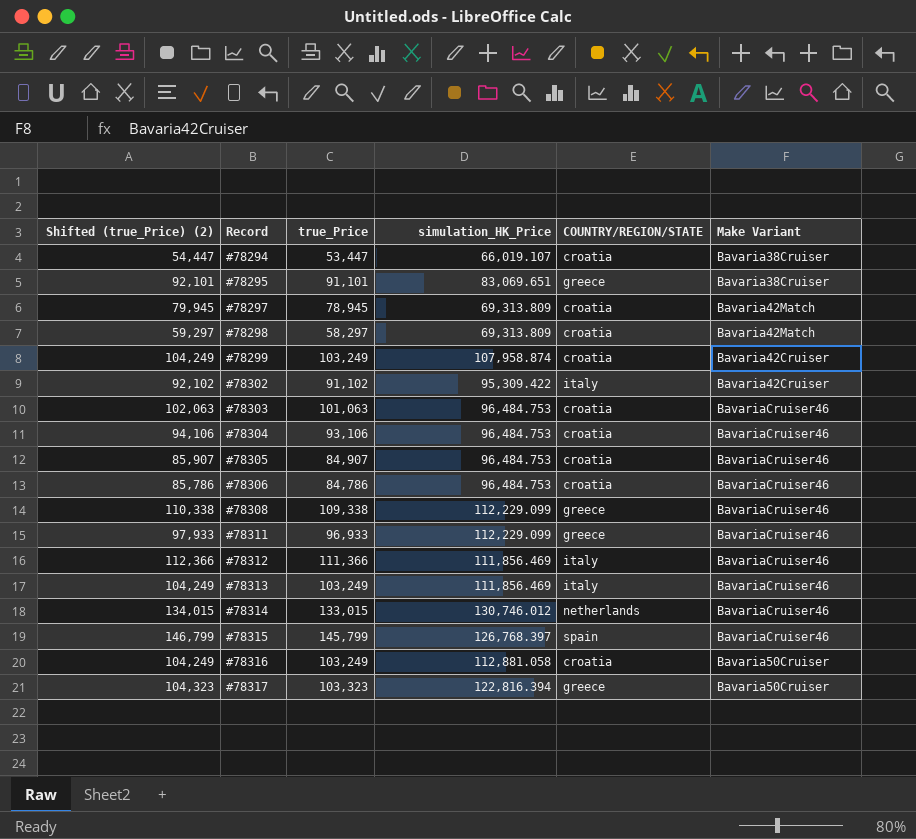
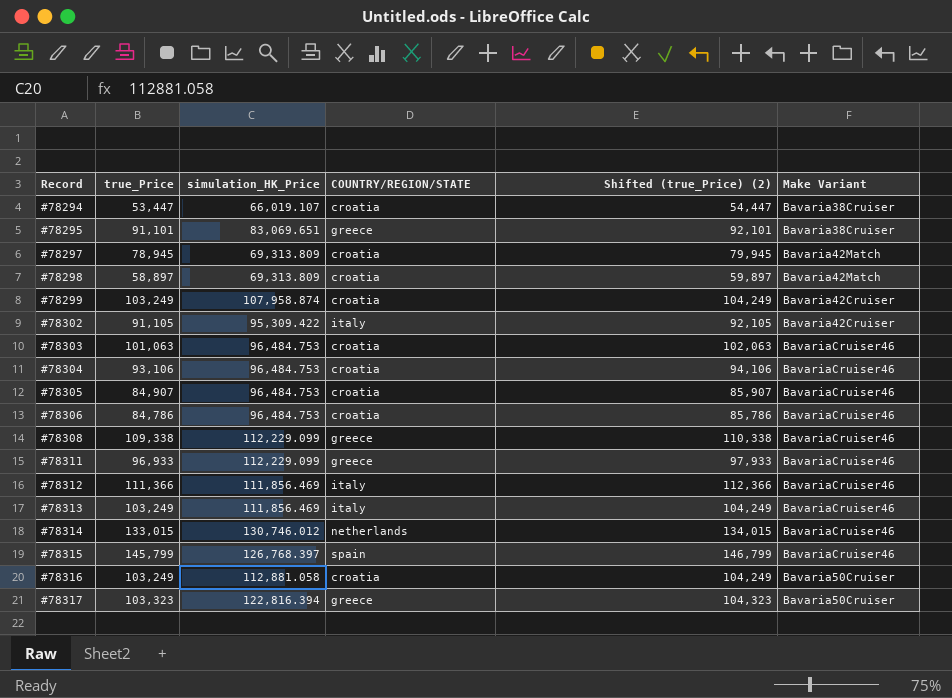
column Shifted (true_Price) (2) | position: 1 -> 5
#78298 | true_Price: 58,297 -> 58,897
#78298 | Shifted (true_Price) (2): 59,297 -> 59,897
#78302 | true_Price: 91,102 -> 91,105
#78302 | Shifted (true_Price) (2): 92,102 -> 92,105

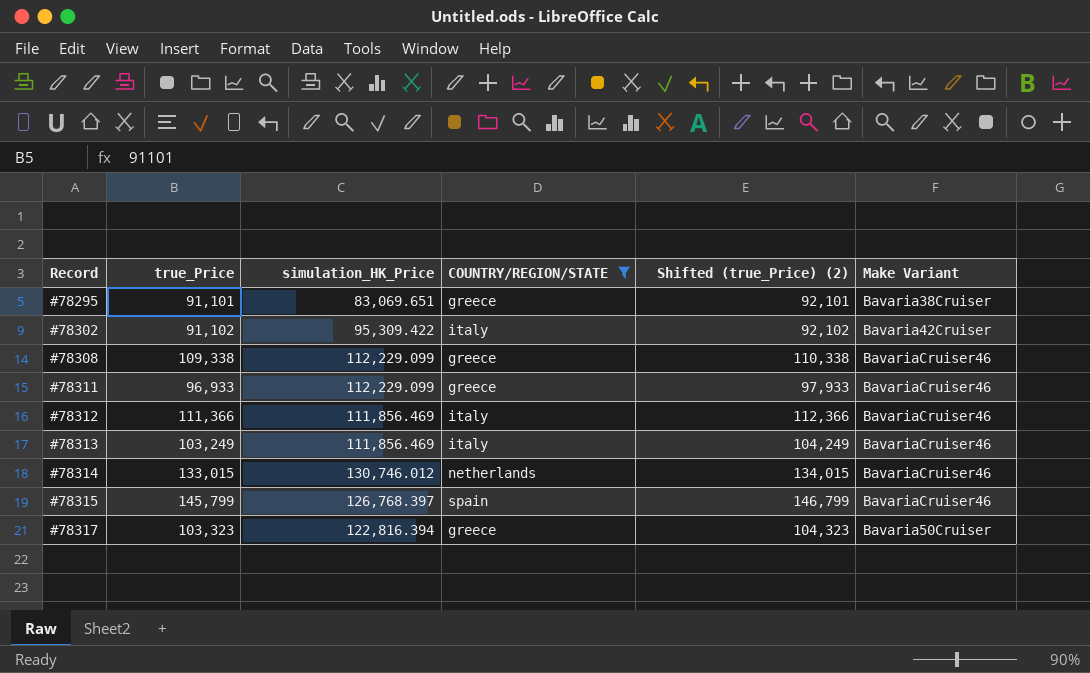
filter: none -> COUNTRY/REGION/STATE != croatia
#78302 | true_Price: 91,105 -> 91,102
#78302 | Shifted (true_Price) (2): 92,105 -> 92,102

